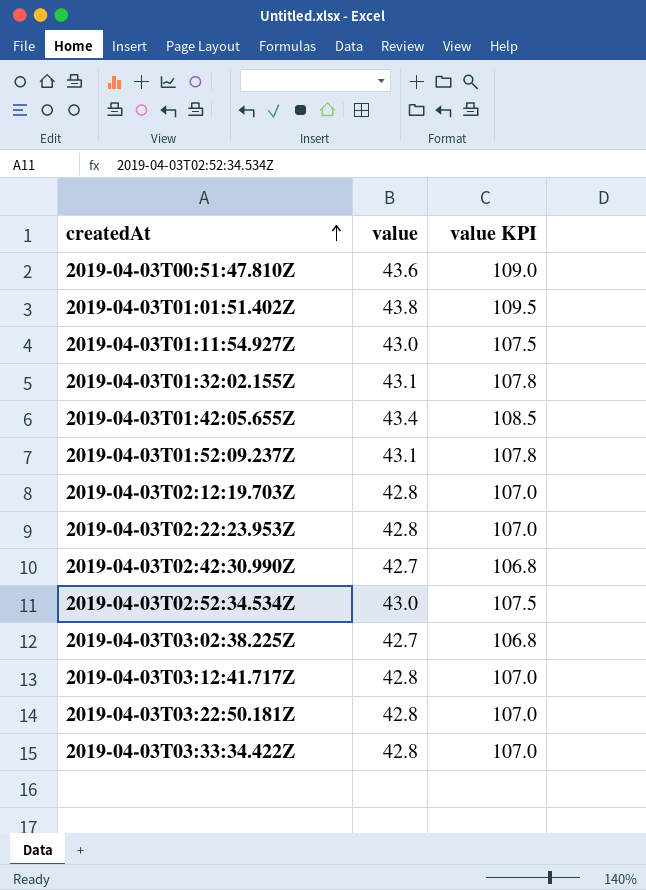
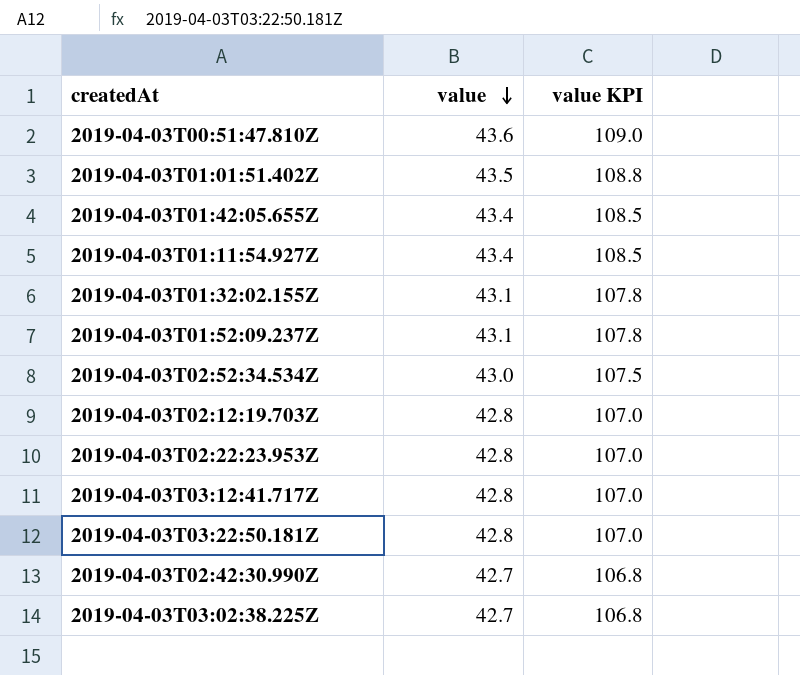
row order: createdAt ascending -> value descending
row 2019-04-03T03:33:34.422Z: 42.8 | 107.0 -> none
2019-04-03T01:01:51.402Z | value: 43.8 -> 43.5
2019-04-03T01:01:51.402Z | value KPI: 109.5 -> 108.8
2019-04-03T01:11:54.927Z | value: 43.0 -> 43.4
2019-04-03T01:11:54.927Z | value KPI: 107.5 -> 108.5

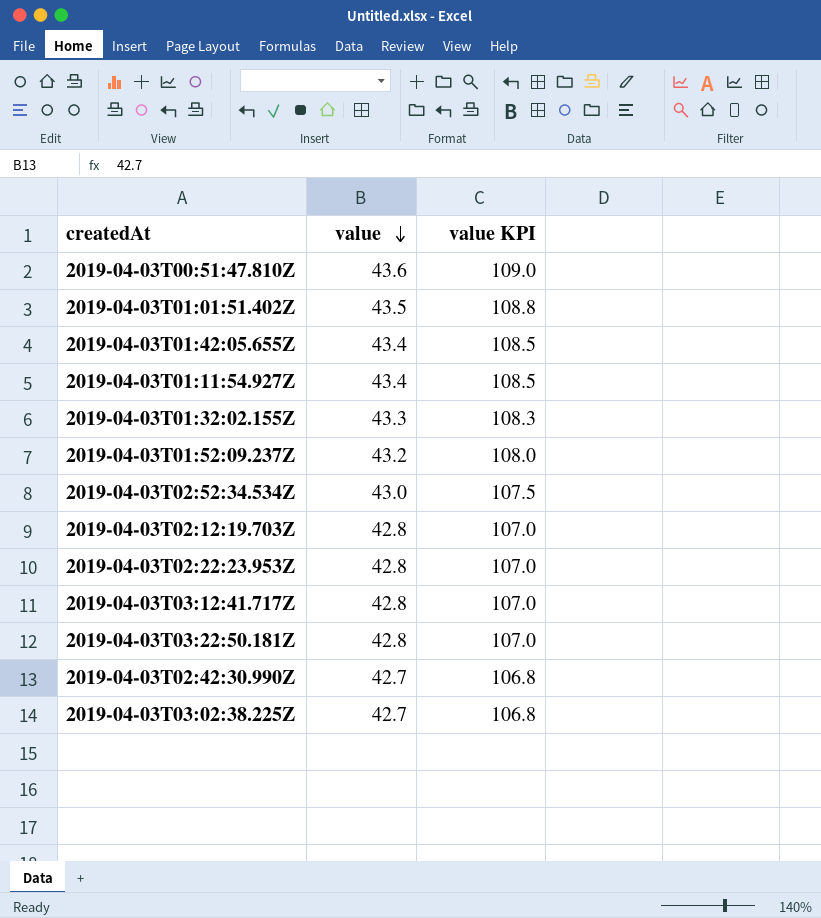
2019-04-03T01:32:02.155Z | value: 43.1 -> 43.3
2019-04-03T01:32:02.155Z | value KPI: 107.8 -> 108.3
2019-04-03T01:52:09.237Z | value: 43.1 -> 43.2
2019-04-03T01:52:09.237Z | value KPI: 107.8 -> 108.0

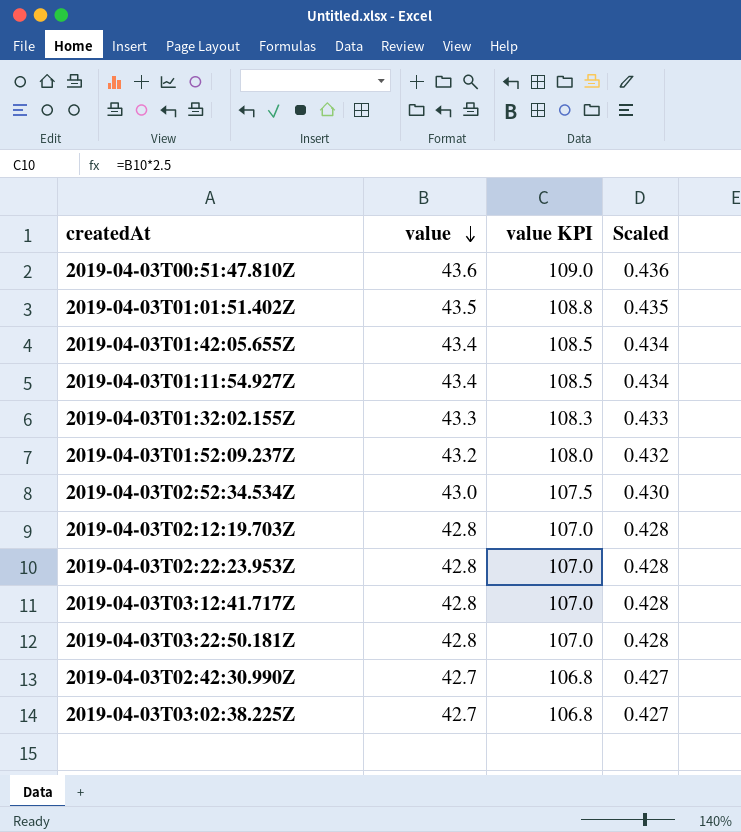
column Scaled | formula: none -> [value] * 0.01

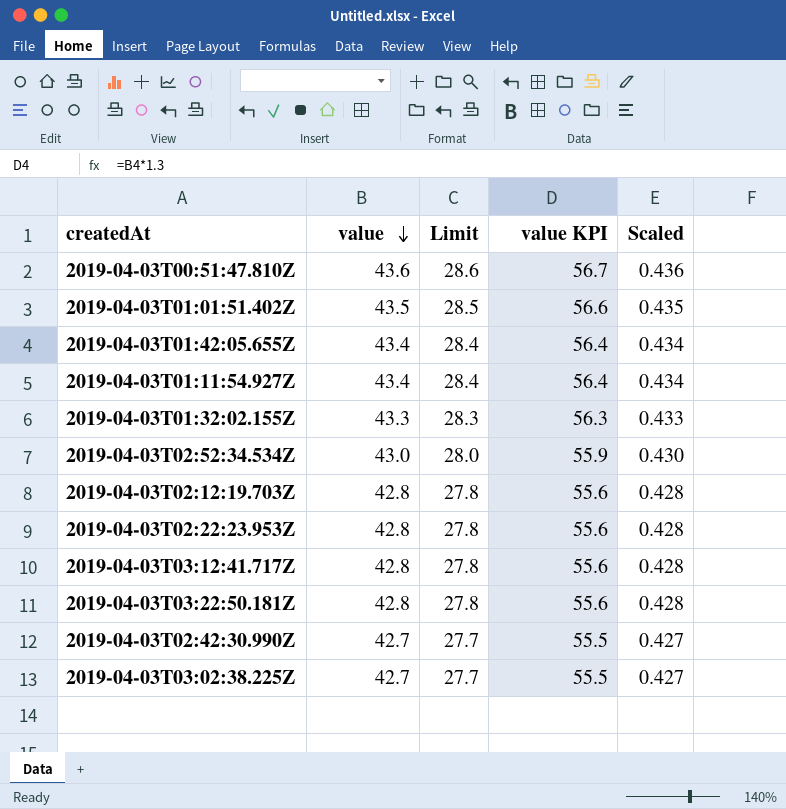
column Limit | formula: none -> [value] - 15
column value KPI | formula: [value] * 2.5 -> [value] * 1.3
row 2019-04-03T01:52:09.237Z: 43.2 | 108.0 | 0.432 -> none

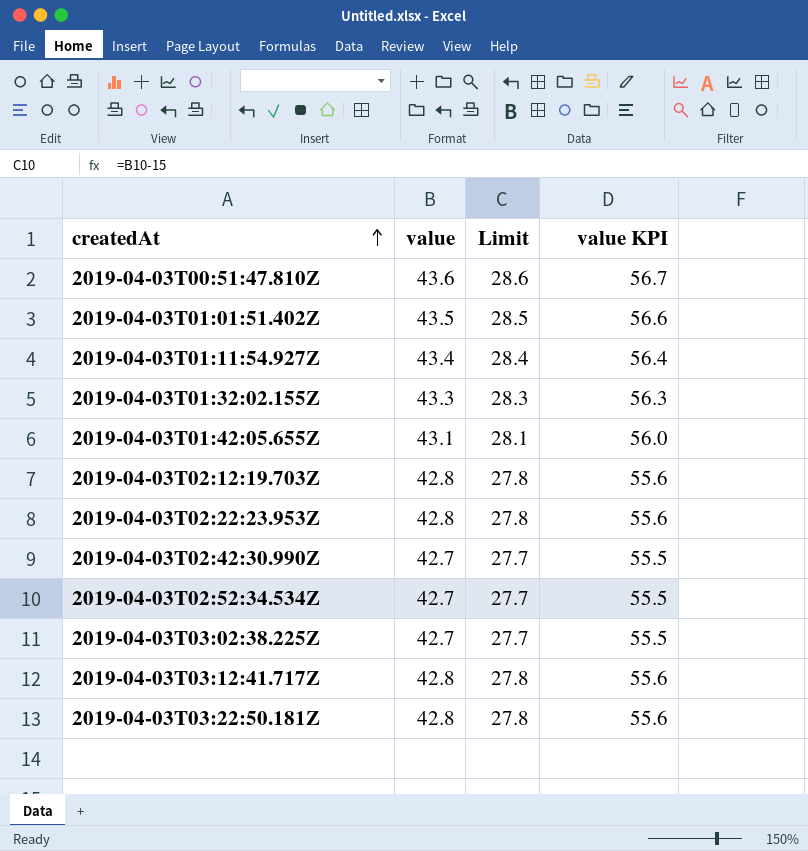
row order: value descending -> createdAt ascending
column Scaled | formula: [value] * 0.01 -> none
2019-04-03T01:42:05.655Z | value: 43.4 -> 43.1
2019-04-03T01:42:05.655Z | Limit: 28.4 -> 28.1
2019-04-03T01:42:05.655Z | value KPI: 56.4 -> 56.0
2019-04-03T02:52:34.534Z | value: 43.0 -> 42.7
2019-04-03T02:52:34.534Z | Limit: 28.0 -> 27.7
2019-04-03T02:52:34.534Z | value KPI: 55.9 -> 55.5

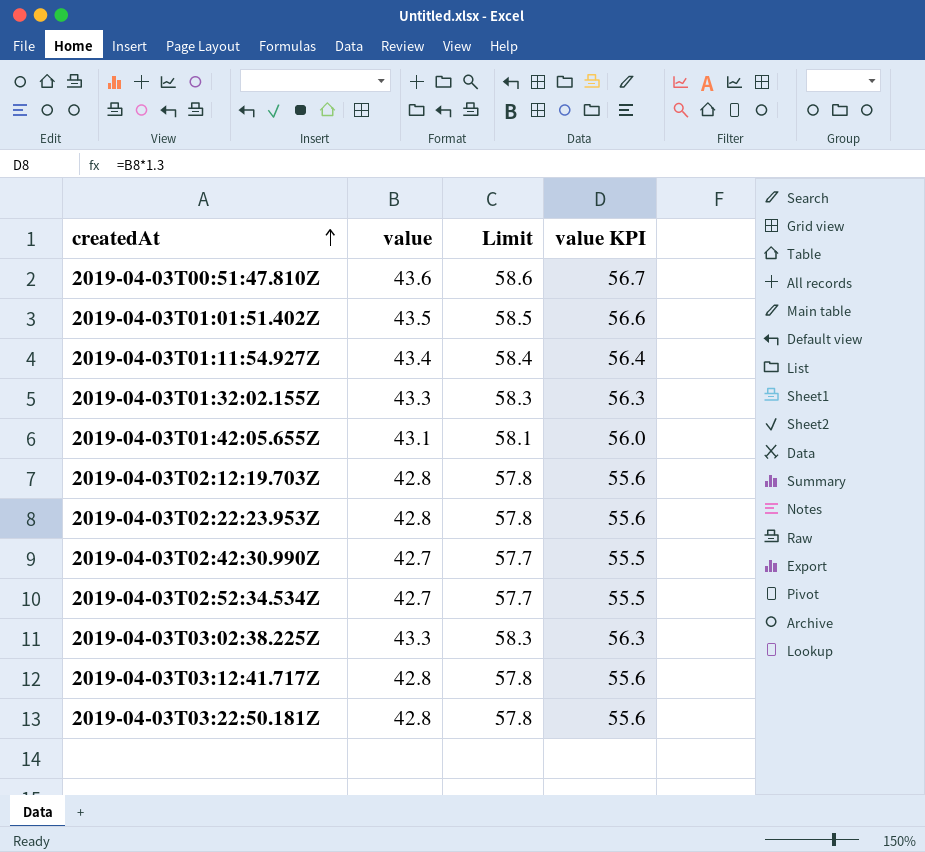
column Limit | formula: [value] - 15 -> [value] + 15
2019-04-03T03:02:38.225Z | value: 42.7 -> 43.3
2019-04-03T03:02:38.225Z | value KPI: 55.5 -> 56.3

